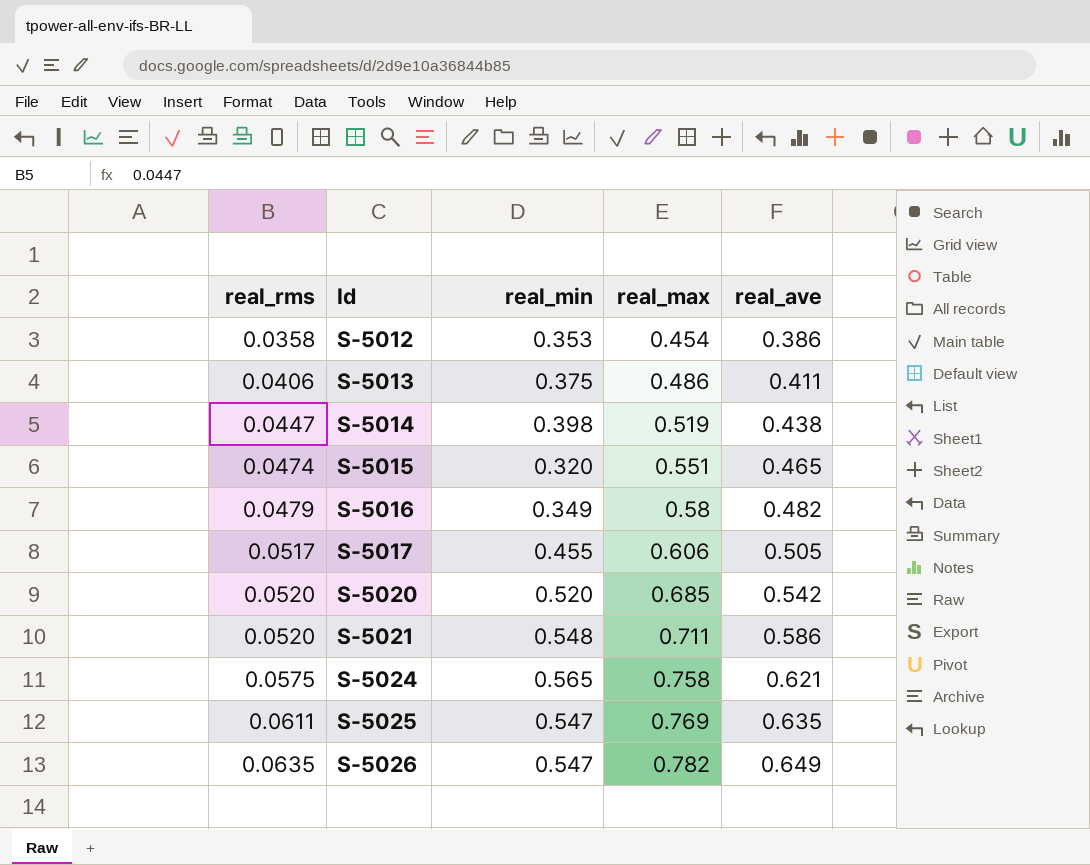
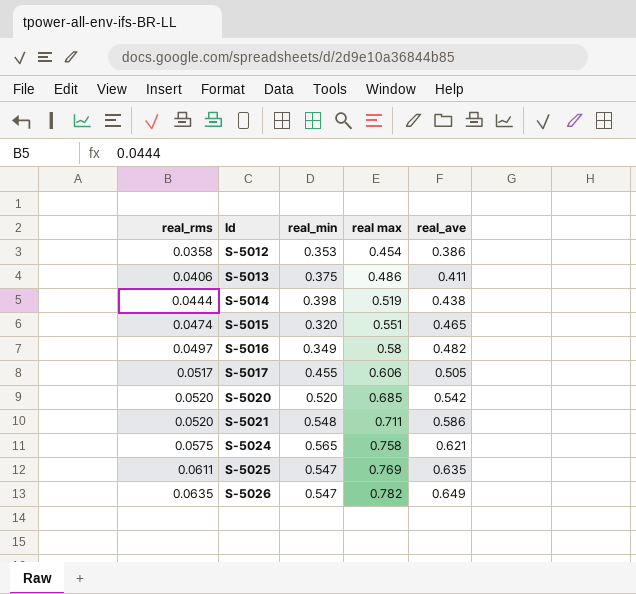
column name: real_max -> real max
S-5014 | real_rms: 0.0447 -> 0.0444
S-5016 | real_rms: 0.0479 -> 0.0497

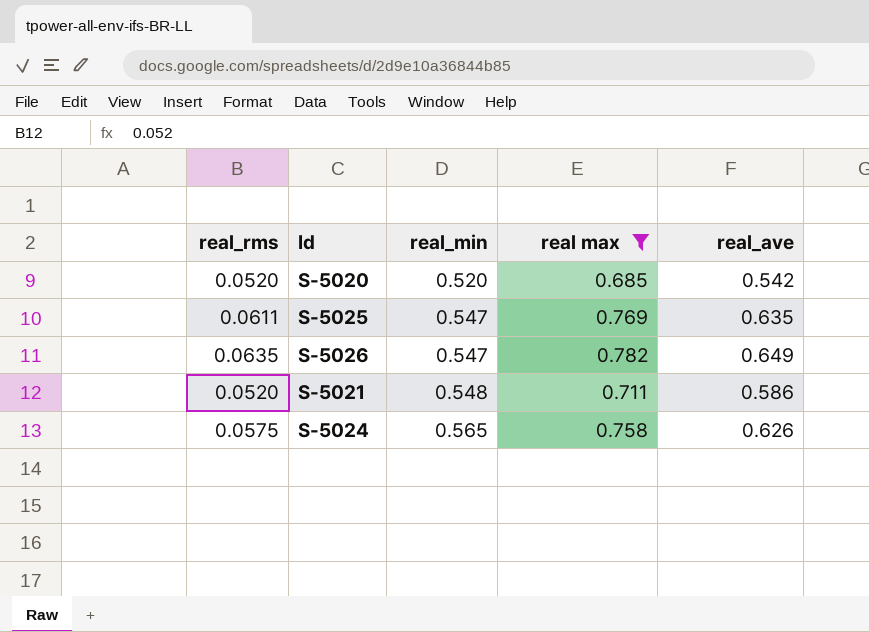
filter: none -> real max >= 0.685
row order: real_rms ascending -> real_min ascending
S-5024 | real_ave: 0.621 -> 0.626

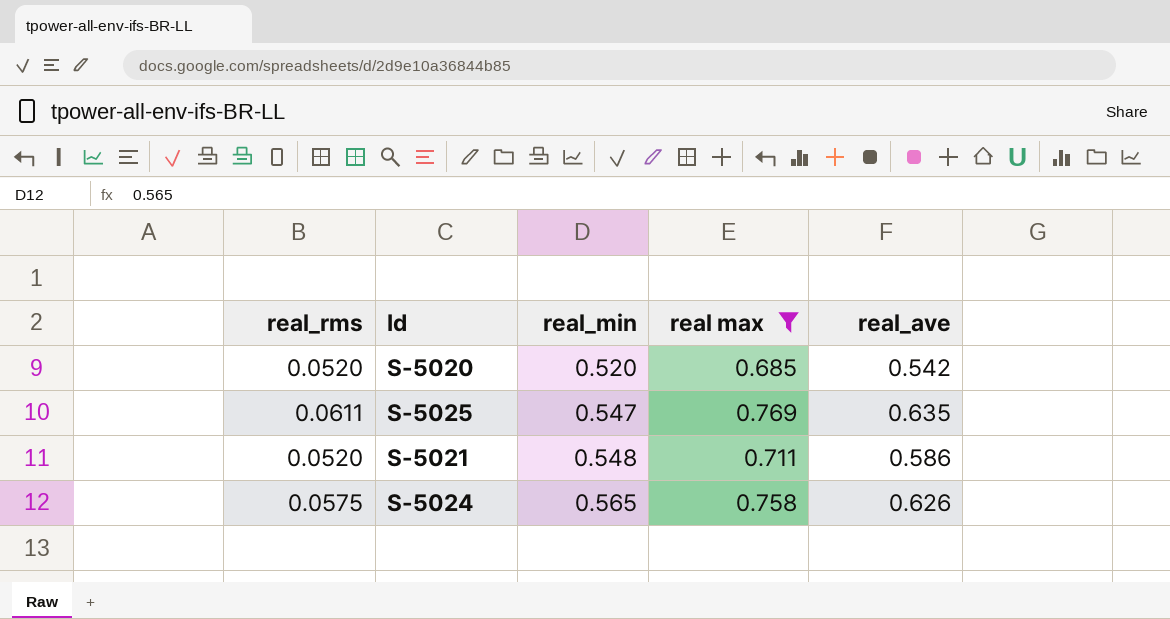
row S-5026: 0.0635 | 0.547 | 0.782 | 0.649 -> none

